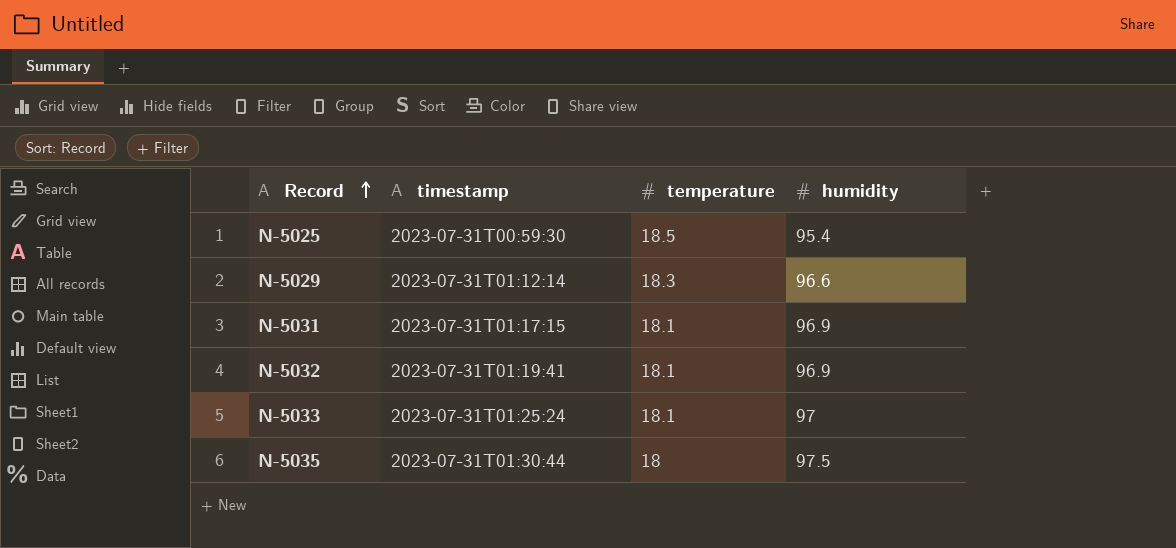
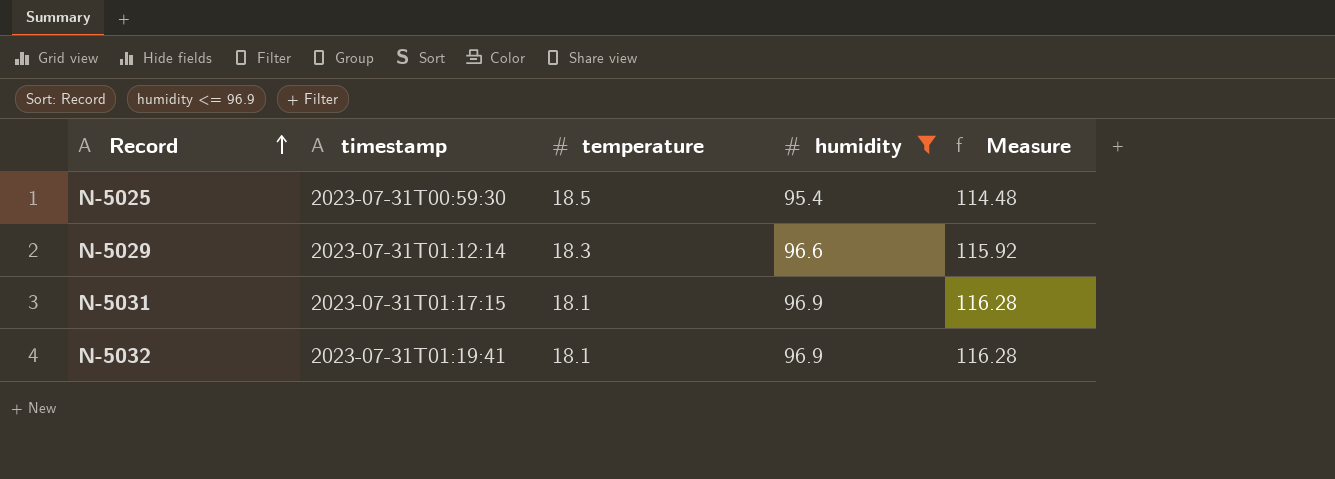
filter: none -> humidity <= 96.9
column Measure | formula: none -> [humidity] * 1.2

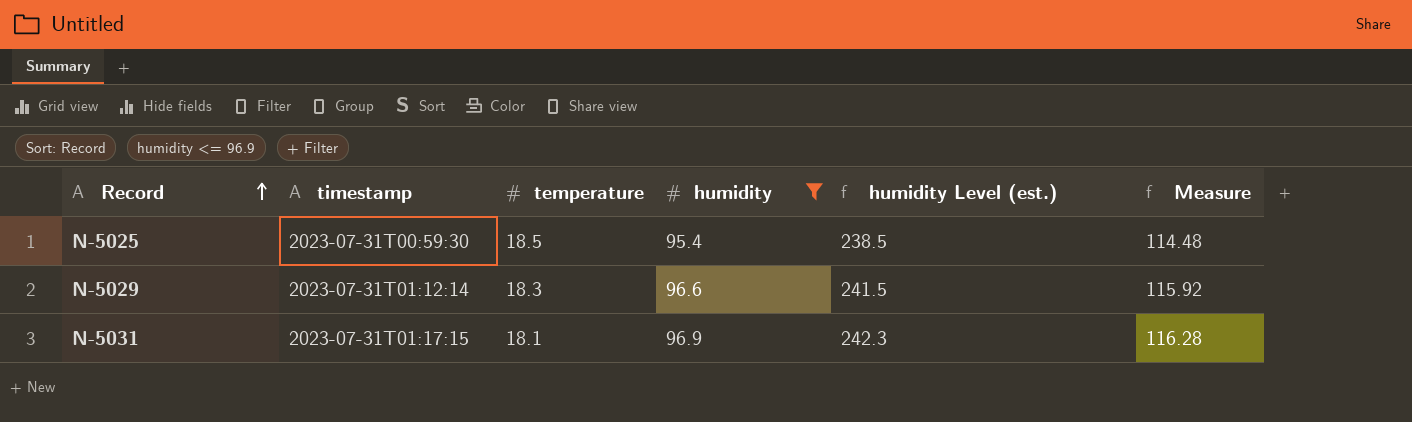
column humidity Level (est.) | formula: none -> [humidity] * 2.5
row N-5032: 2023-07-31T01:19:41 | 18.1 | 96.9 | 116.28 -> none

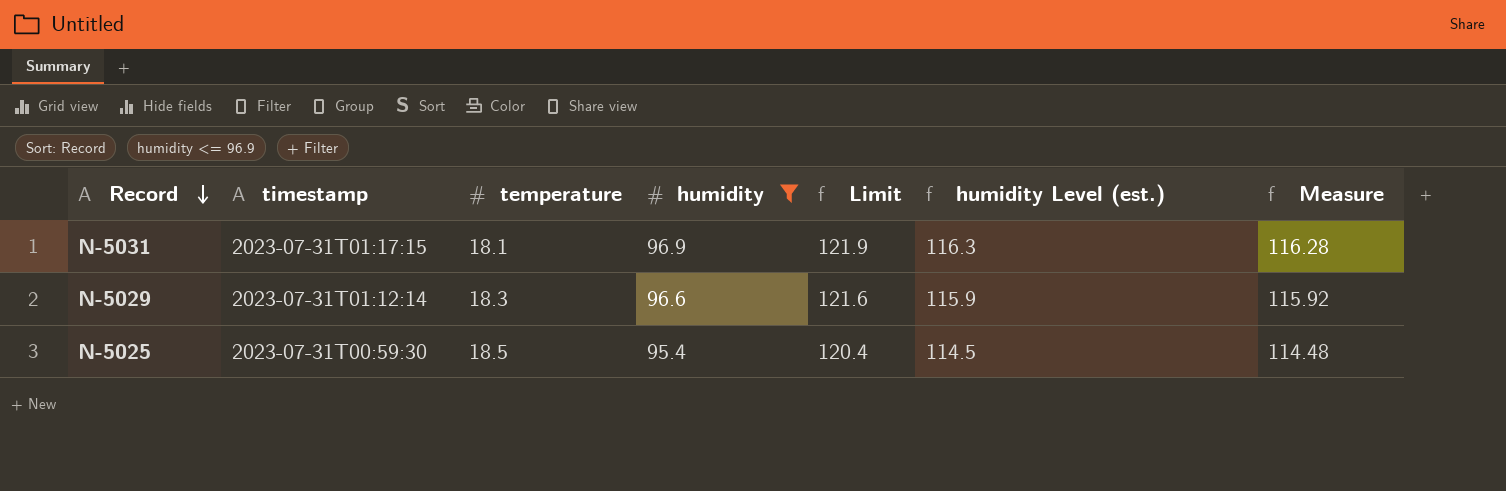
row order: Record ascending -> Record descending
column Limit | formula: none -> [humidity] + 25
column humidity Level (est.) | formula: [humidity] * 2.5 -> [humidity] * 1.2

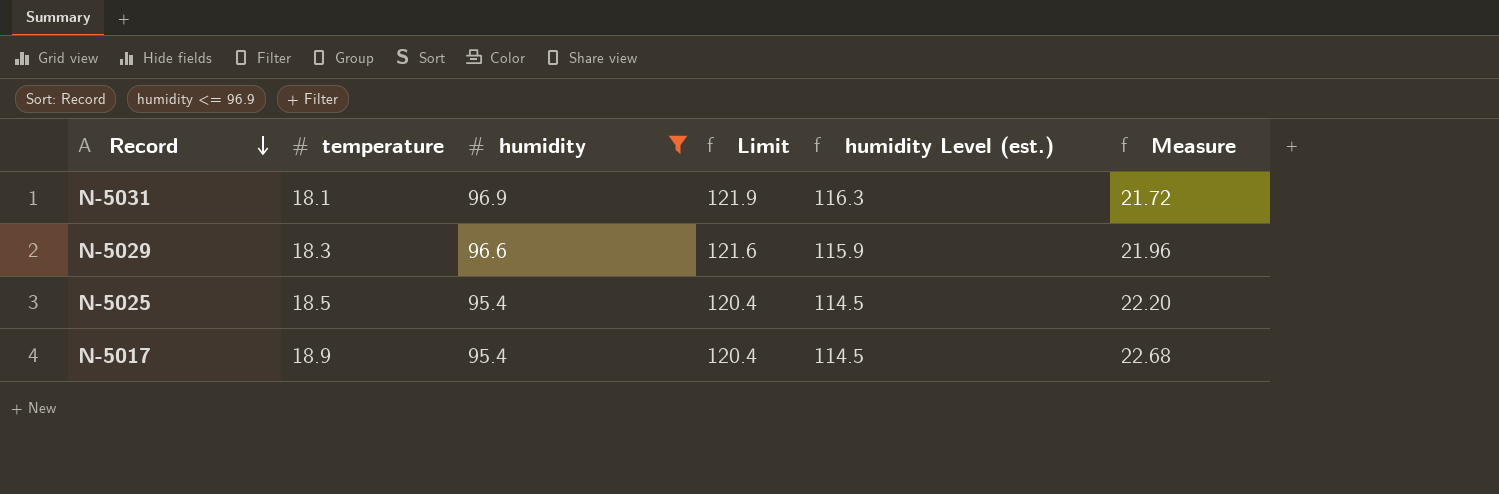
column timestamp | position: 2 -> none
column Measure | formula: [humidity] * 1.2 -> [temperature] * 1.2
row N-5017: none -> 18.9 | 95.4 | 120.4 | 114.5 | 22.68

